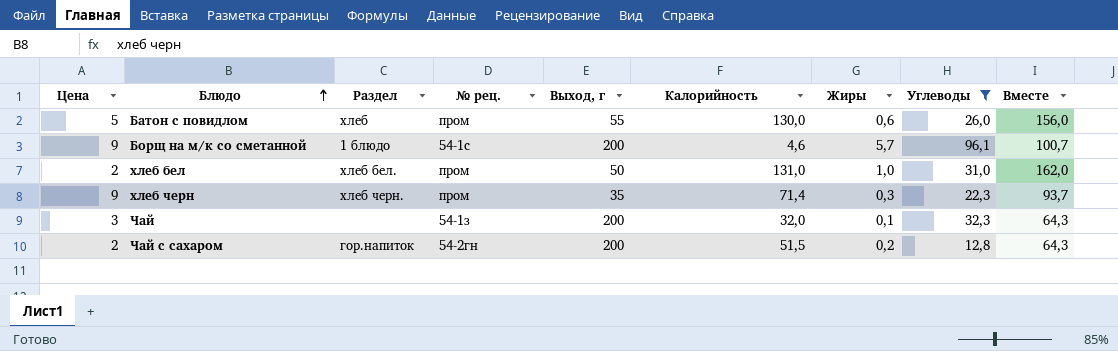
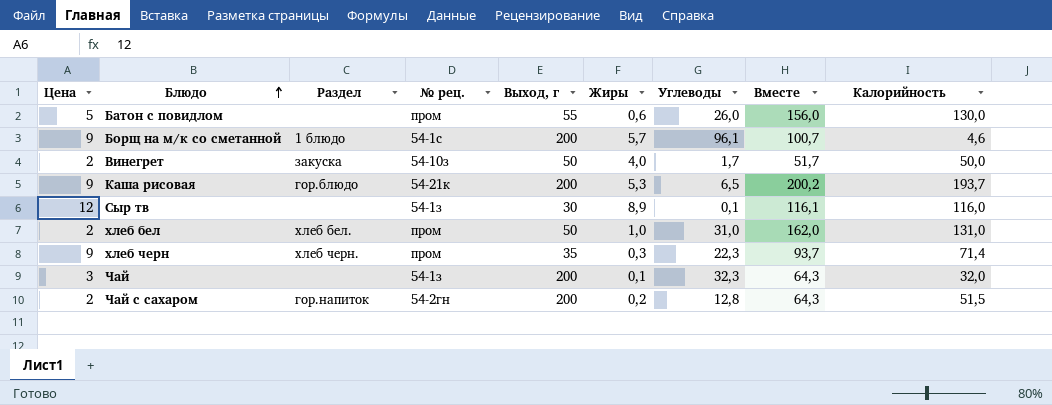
filter: Углеводы >= 12,8 -> none
column Калорийность | position: 6 -> 9
Батон с повидлом | Раздел: хлеб -> none

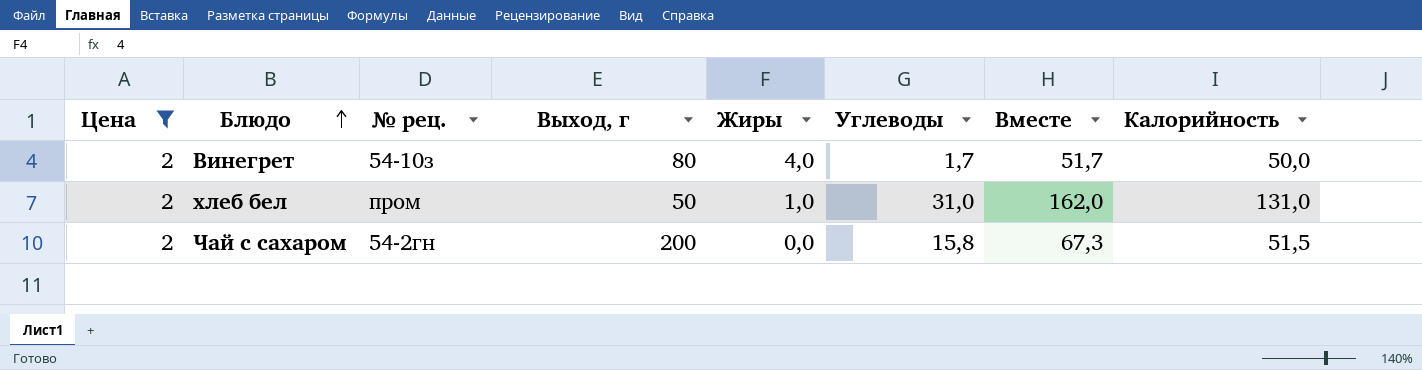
filter: none -> Цена = 2
column Раздел | position: 3 -> none
Винегрет | Выход, г: 50 -> 80
Чай с сахаром | Жиры: 0,2 -> 0,0
Чай с сахаром | Углеводы: 12,8 -> 15,8
Чай с сахаром | Вместе: 64,3 -> 67,3

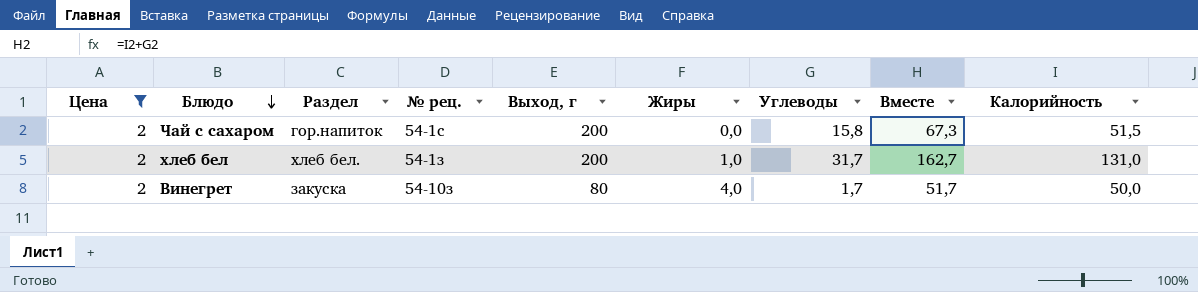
row order: Блюдо ascending -> Блюдо descending
column Раздел | position: none -> 3
Чай с сахаром | № рец.: 54-2гн -> 54-1с
хлеб бел | № рец.: пром -> 54-1з
хлеб бел | Выход, г: 50 -> 200
хлеб бел | Углеводы: 31,0 -> 31,7
хлеб бел | Вместе: 162,0 -> 162,7

